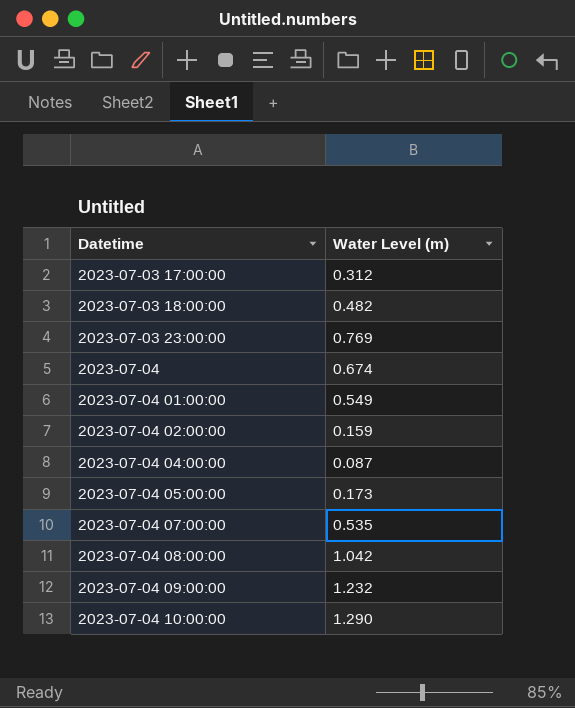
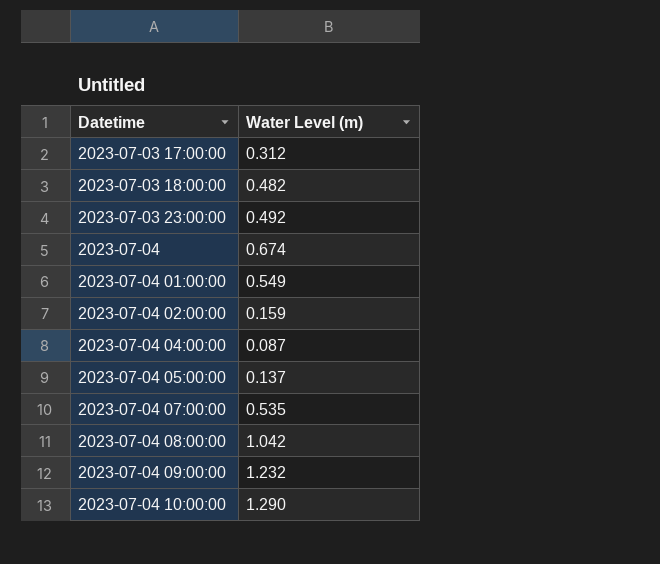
2023-07-03 23:00:00 | Water Level (m): 0.769 -> 0.492
2023-07-04 05:00:00 | Water Level (m): 0.173 -> 0.137

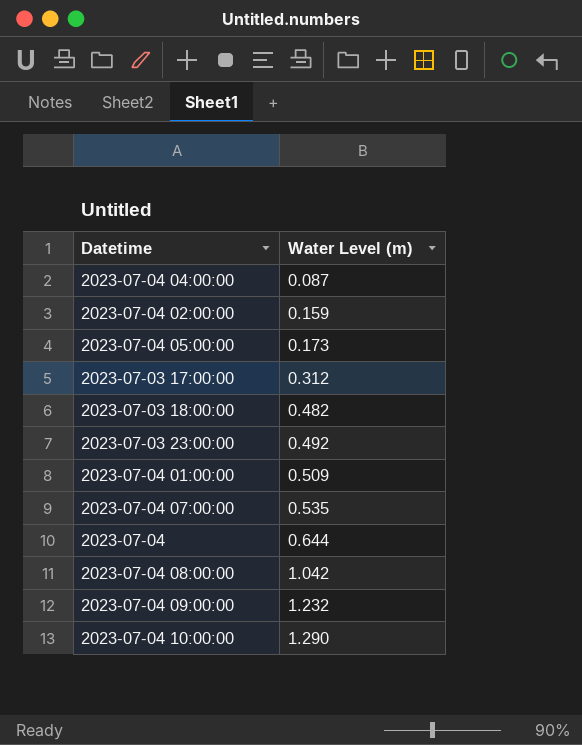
row order: Datetime ascending -> Water Level (m) ascending
2023-07-04 05:00:00 | Water Level (m): 0.137 -> 0.173
2023-07-04 01:00:00 | Water Level (m): 0.549 -> 0.509
2023-07-04 | Water Level (m): 0.674 -> 0.644

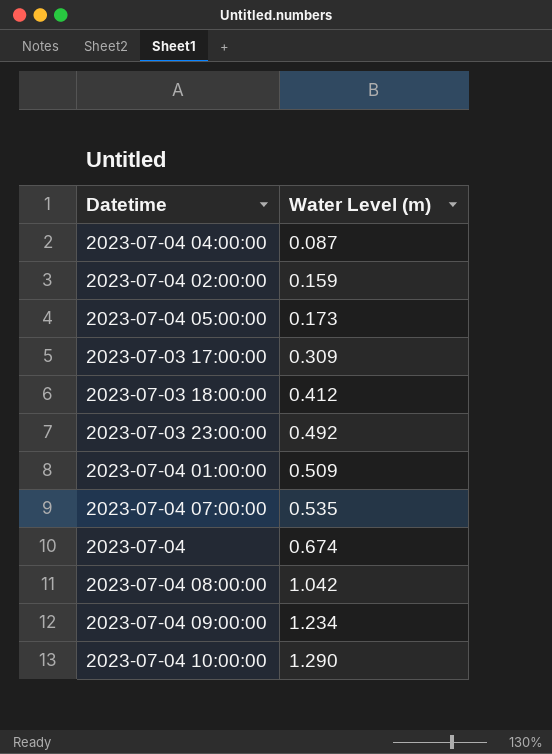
2023-07-03 17:00:00 | Water Level (m): 0.312 -> 0.309
2023-07-03 18:00:00 | Water Level (m): 0.482 -> 0.412
2023-07-04 | Water Level (m): 0.644 -> 0.674
2023-07-04 09:00:00 | Water Level (m): 1.232 -> 1.234

